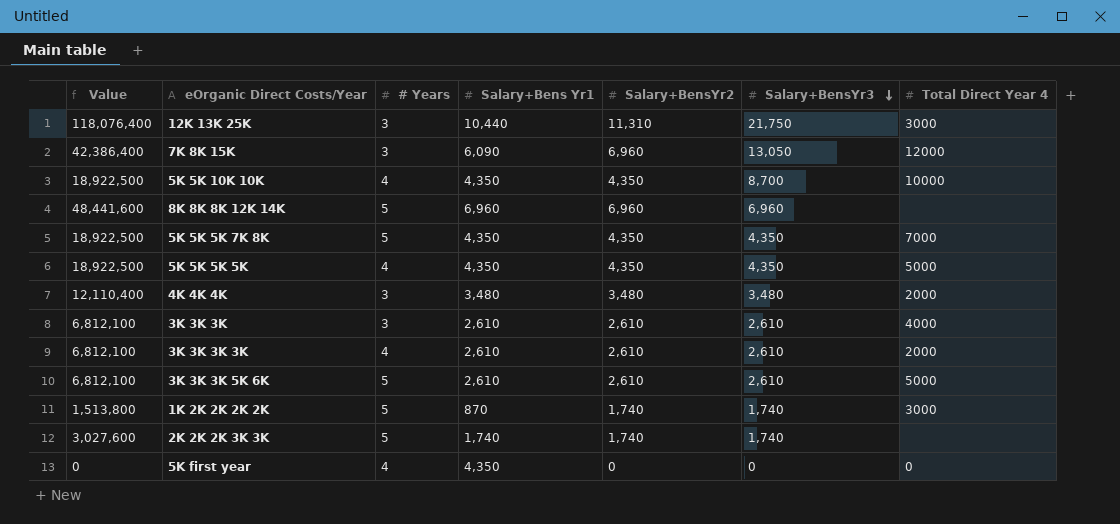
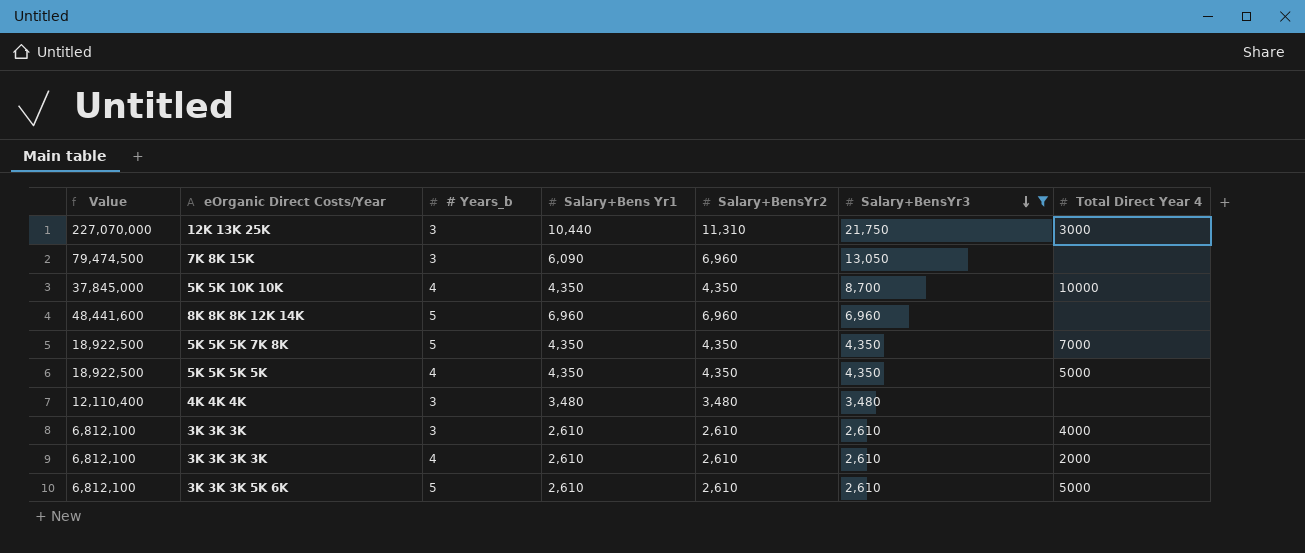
filter: none -> Salary+BensYr3 >= 2,610
column Value | formula: [Salary+Bens Yr1] * [Salary+BensYr2] -> [Salary+Bens Yr1] * [Salary+BensYr3]
column name: # Years -> # Years_b
7K 8K 15K | Total Direct Year 4: 12000 -> none
4K 4K 4K | Total Direct Year 4: 2000 -> none

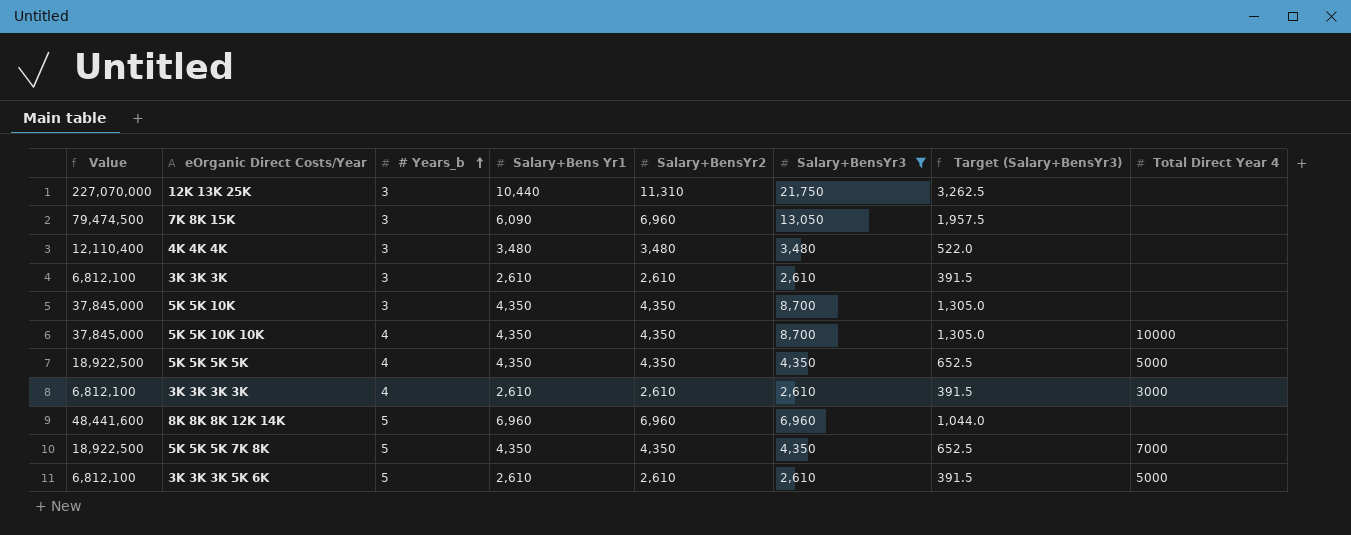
row order: Salary+BensYr3 descending -> # Years_b ascending
column Target (Salary+BensYr3) | formula: none -> [Salary+BensYr3] * 0.15
12K 13K 25K | Total Direct Year 4: 3000 -> none
3K 3K 3K | Total Direct Year 4: 4000 -> none
row 5K 5K 10K: none -> 37,845,000 | 3 | 4,350 | 4,350 | 8,700 | 1,305.0 | none
3K 3K 3K 3K | Total Direct Year 4: 2000 -> 3000

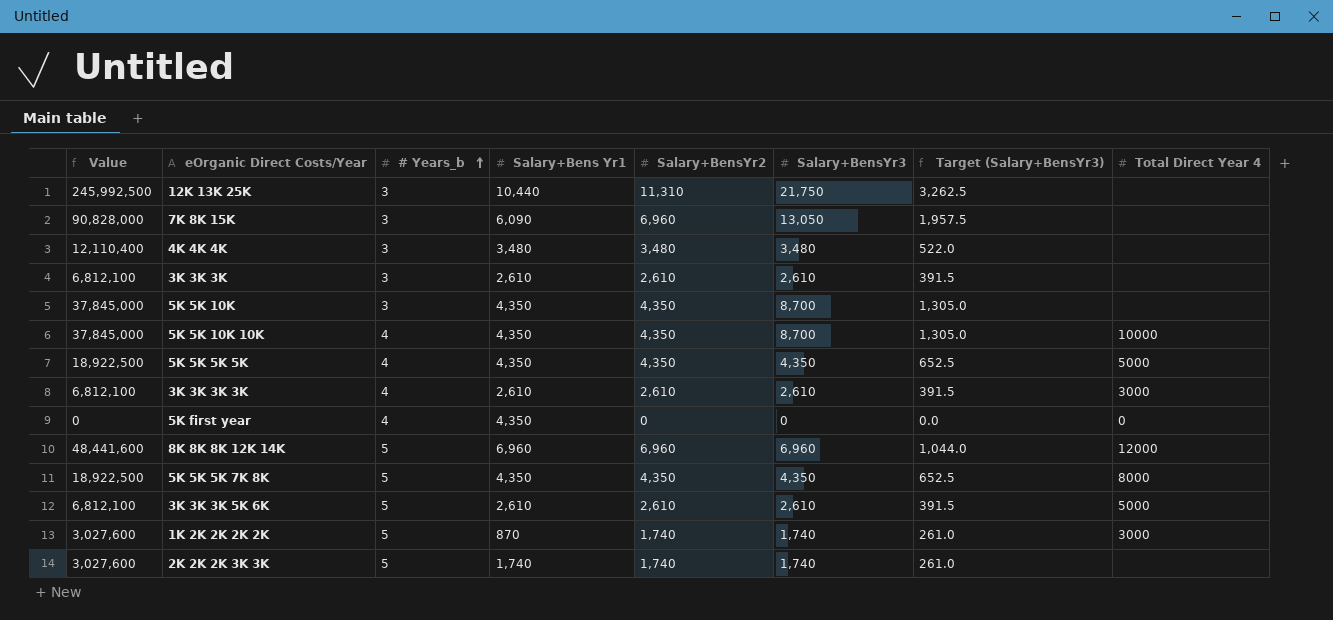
filter: Salary+BensYr3 >= 2,610 -> none
column Value | formula: [Salary+Bens Yr1] * [Salary+BensYr3] -> [Salary+BensYr2] * [Salary+BensYr3]
8K 8K 8K 12K 14K | Total Direct Year 4: none -> 12000
5K 5K 5K 7K 8K | Total Direct Year 4: 7000 -> 8000

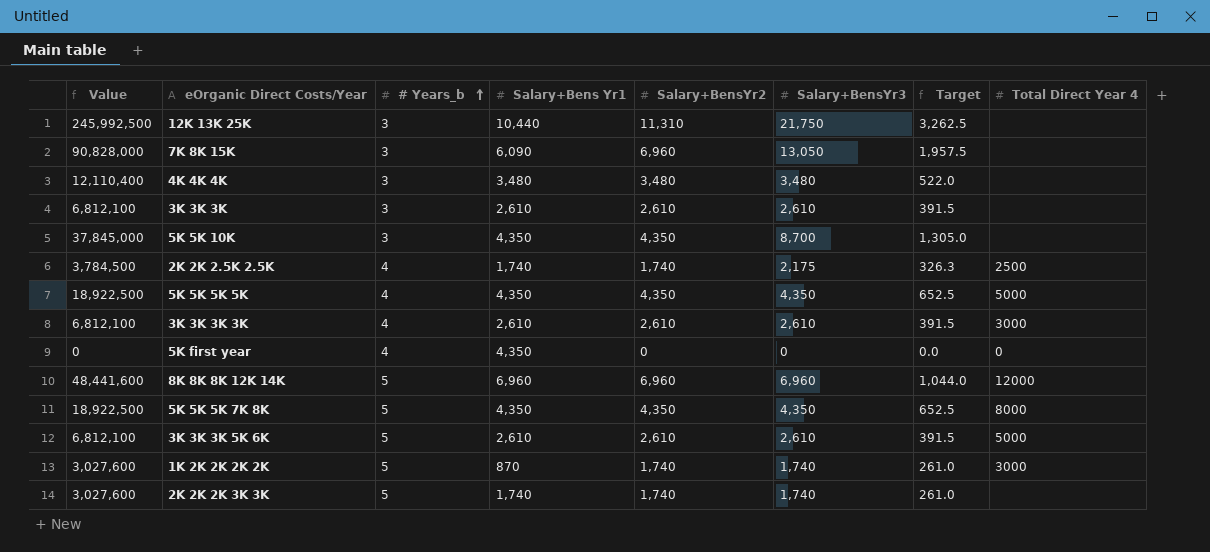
column name: Target (Salary+BensYr3) -> Target
row 5K 5K 10K 10K: 37,845,000 | 4 | 4,350 | 4,350 | 8,700 | 1,305.0 | 10000 -> none
row 2K 2K 2.5K 2.5K: none -> 3,784,500 | 4 | 1,740 | 1,740 | 2,175 | 326.3 | 2500

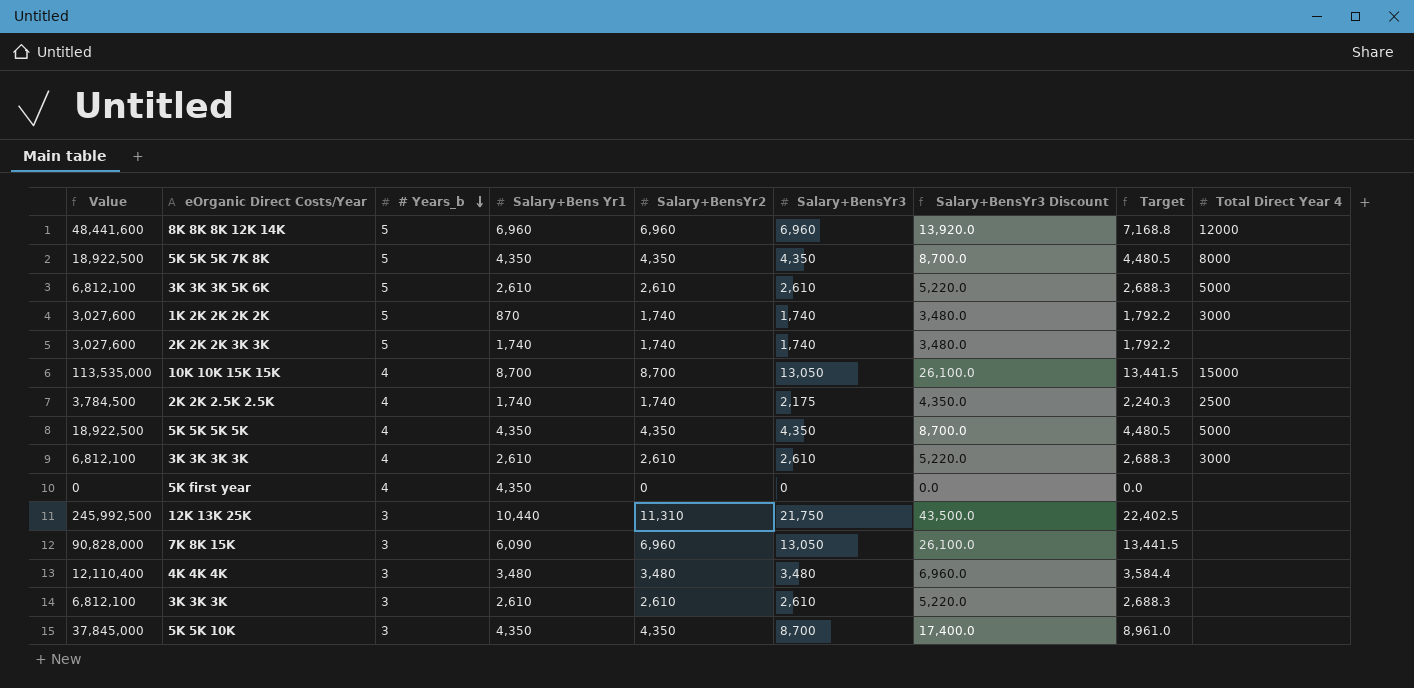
row order: # Years_b ascending -> # Years_b descending
column Salary+BensYr3 Discount | formula: none -> [Salary+BensYr3] * 2
column Target | formula: [Salary+BensYr3] * 0.15 -> [Salary+BensYr3] * 1.03
row 10K 10K 15K 15K: none -> 113,535,000 | 4 | 8,700 | 8,700 | 13,050 | 26,100.0 | 13,441.5 | 15000
5K first year | Total Direct Year 4: 0 -> none

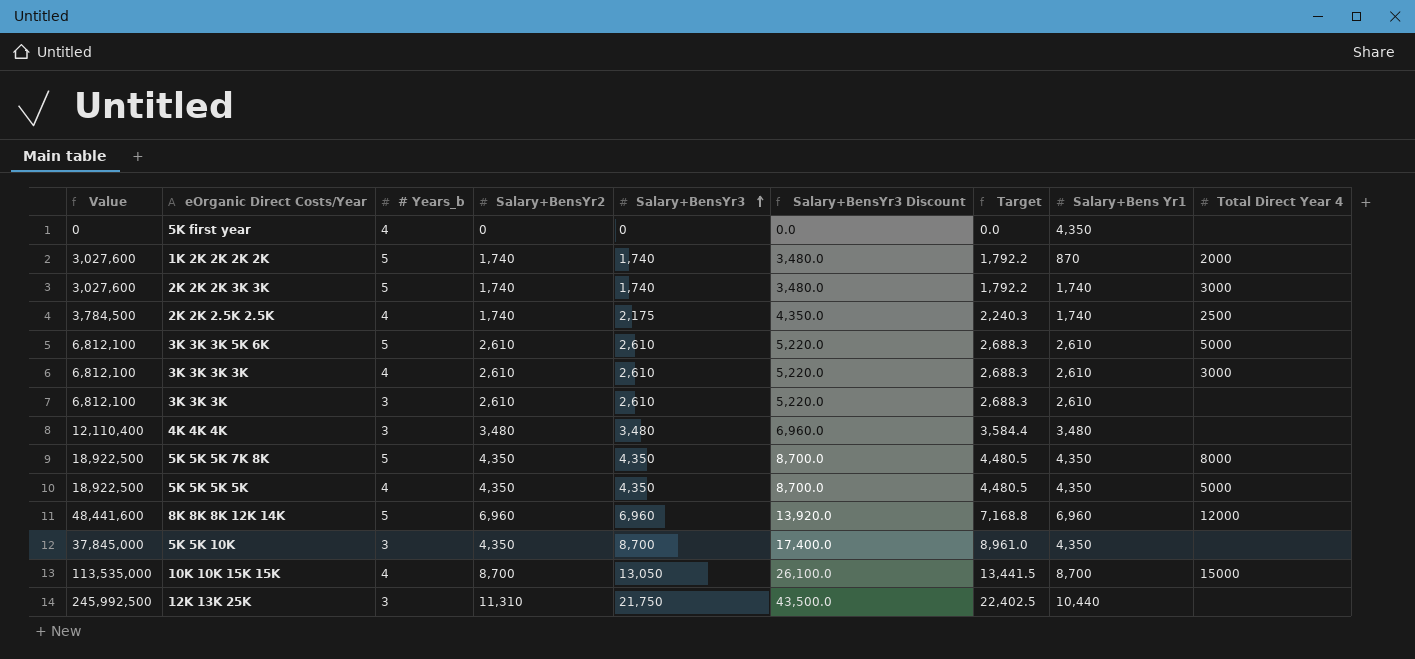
row order: # Years_b descending -> Salary+BensYr3 ascending
column Salary+Bens Yr1 | position: 4 -> 8
row 7K 8K 15K: 90,828,000 | 3 | 6,090 | 6,960 | 13,050 | 26,100.0 | 13,441.5 | none -> none
1K 2K 2K 2K 2K | Total Direct Year 4: 3000 -> 2000
2K 2K 2K 3K 3K | Total Direct Year 4: none -> 3000

